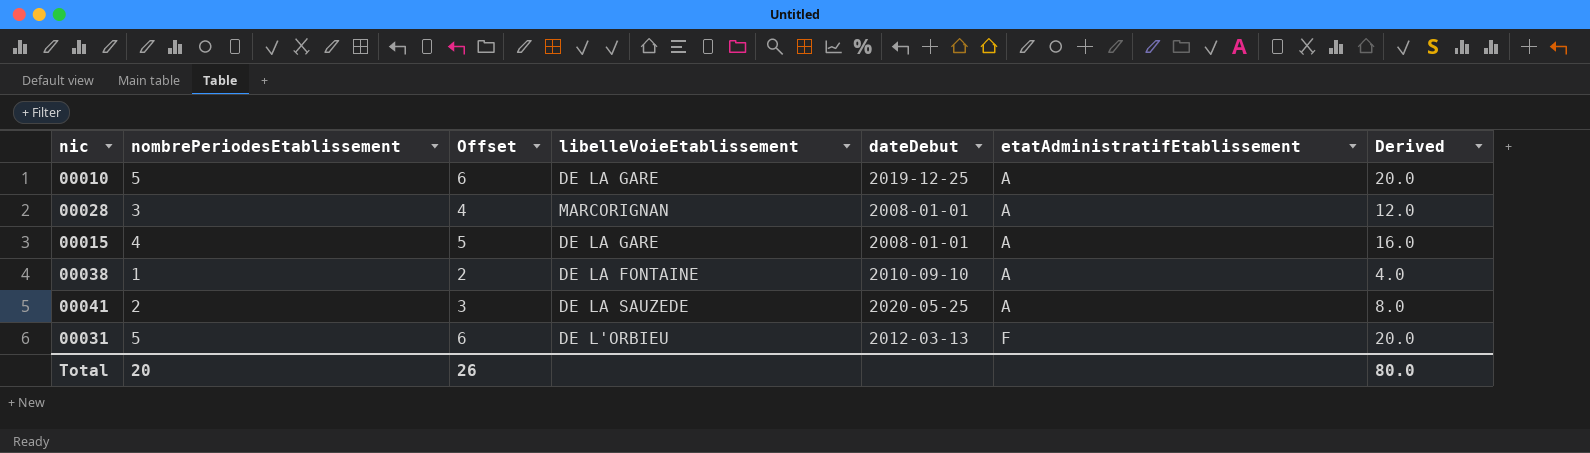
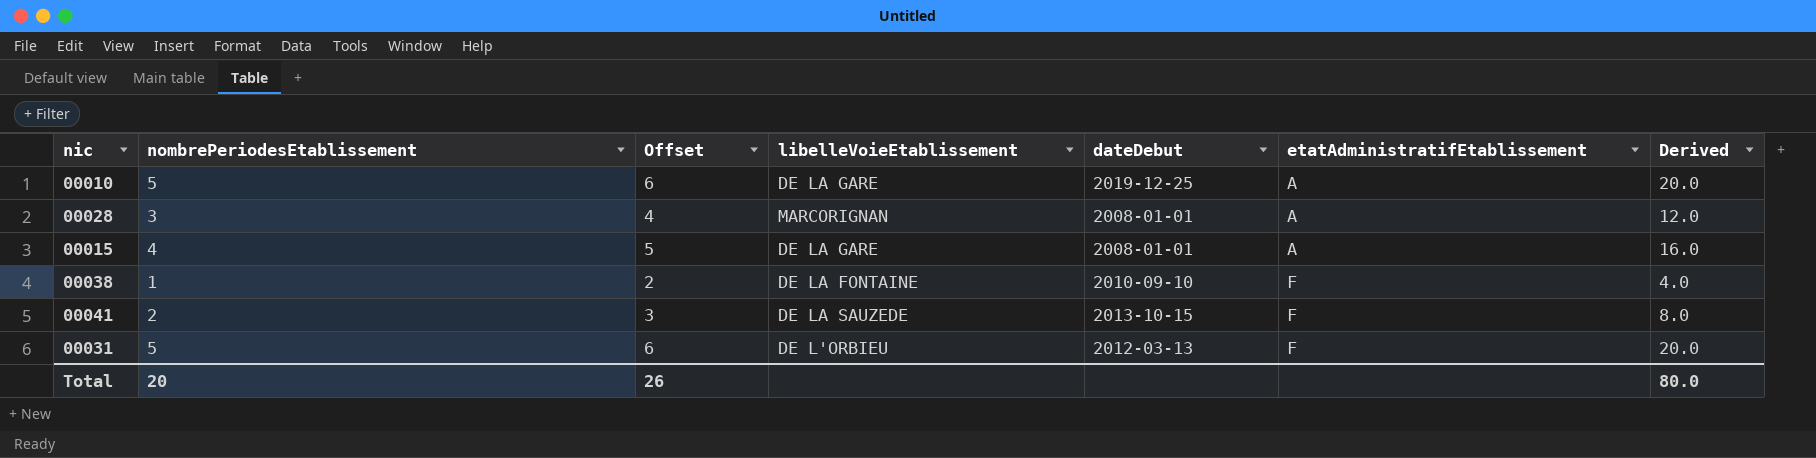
00038 | etatAdministratifEtablissement: A -> F
00041 | dateDebut: 2020-05-25 -> 2013-10-15
00041 | etatAdministratifEtablissement: A -> F

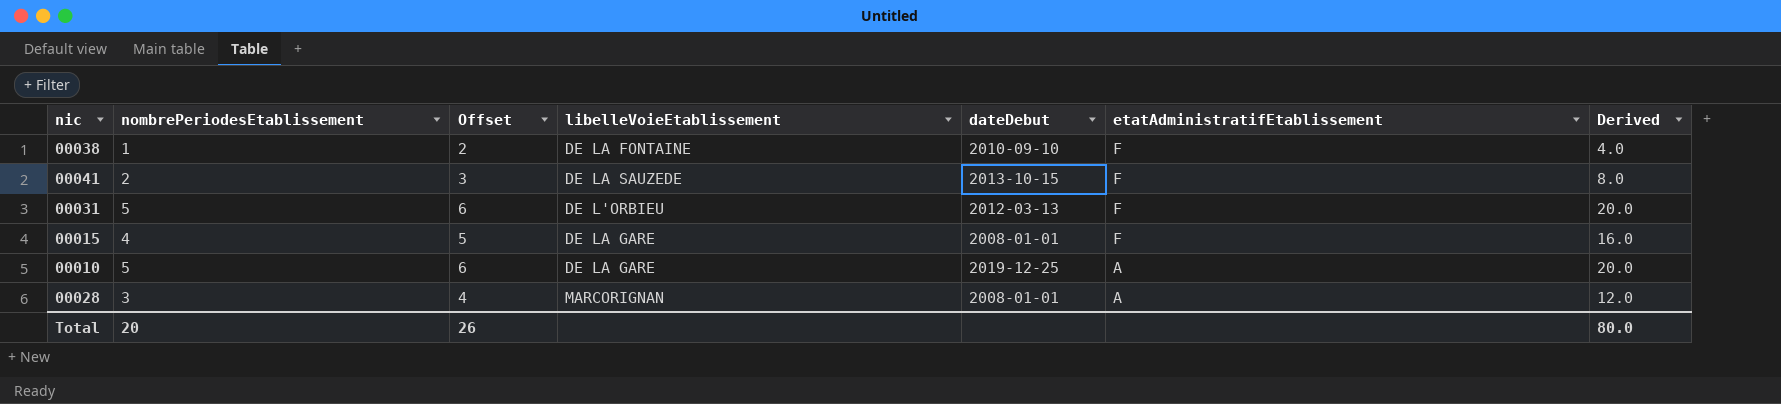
row order: etatAdministratifEtablissement ascending -> etatAdministratifEtablissement descending
00015 | etatAdministratifEtablissement: A -> F

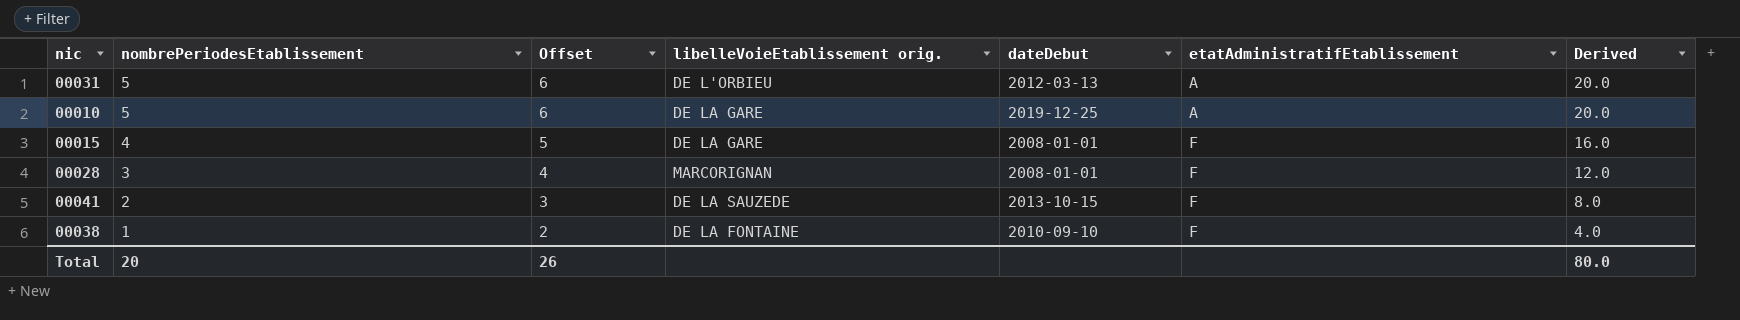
row order: etatAdministratifEtablissement descending -> nombrePeriodesEtablissement descending
column name: libelleVoieEtablissement -> libelleVoieEtablissement orig.
00031 | etatAdministratifEtablissement: F -> A
00028 | etatAdministratifEtablissement: A -> F

